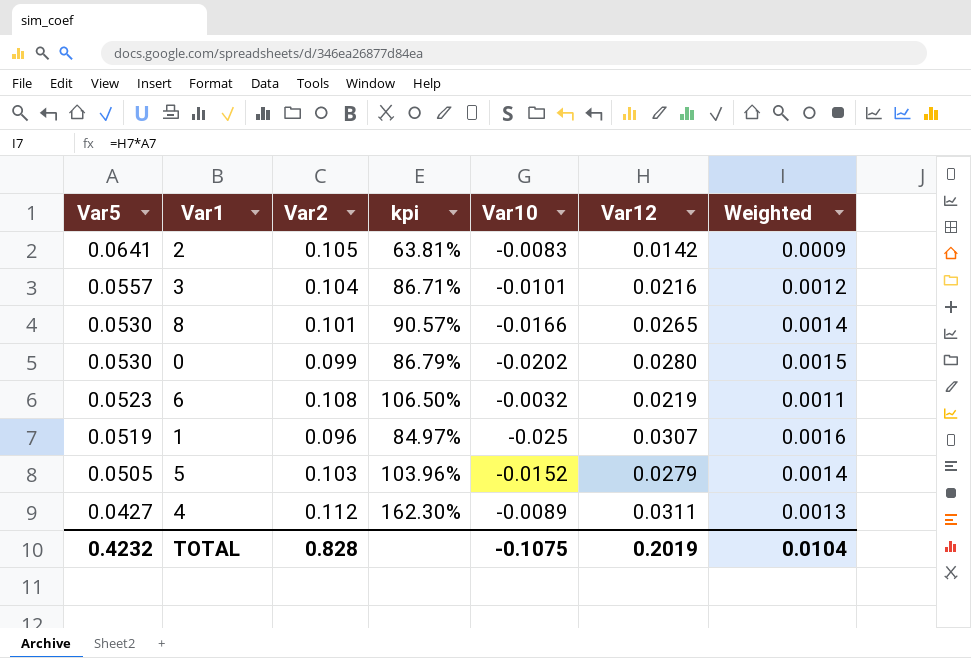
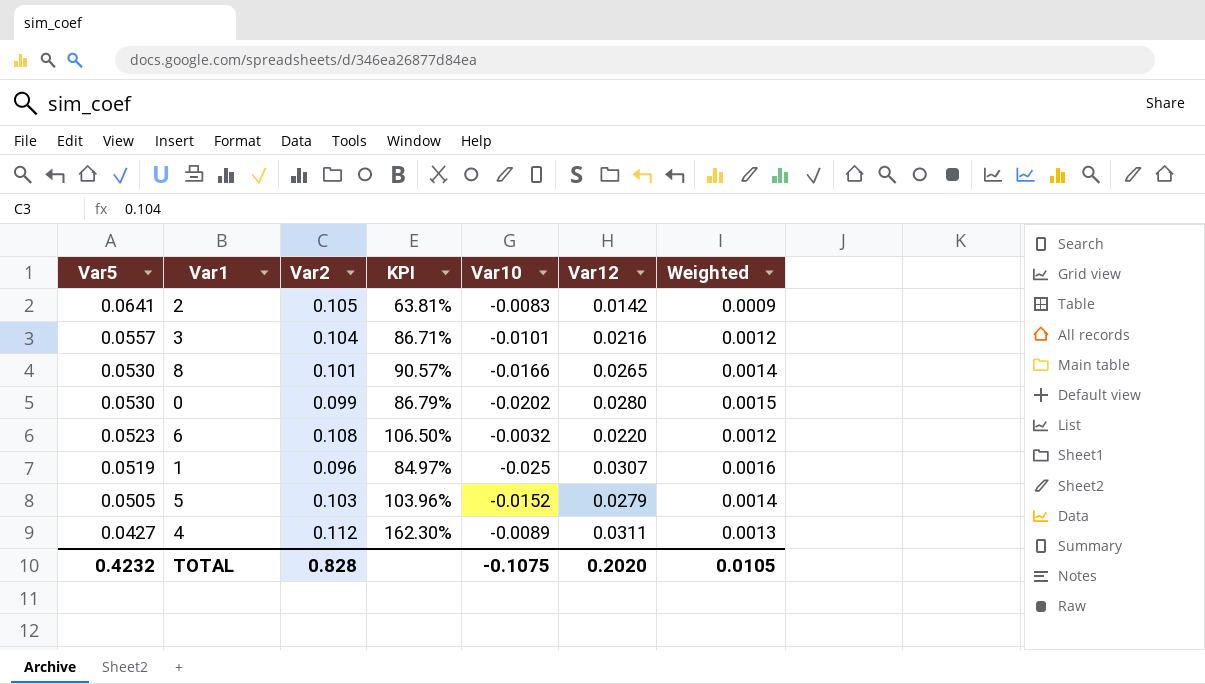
column name: kpi -> KPI
6 | Var12: 0.0219 -> 0.0220
6 | Weighted: 0.0011 -> 0.0012
TOTAL | Var12: 0.2019 -> 0.2020
TOTAL | Weighted: 0.0104 -> 0.0105

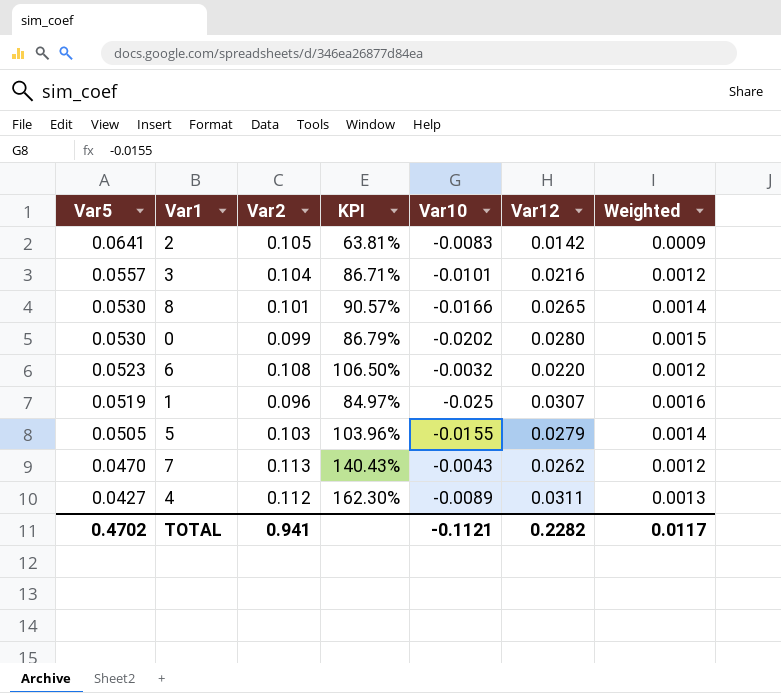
5 | Var10: -0.0152 -> -0.0155
row 7: none -> 0.0470 | 0.113 | 140.43% | -0.0043 | 0.0262 | 0.0012
TOTAL | Var5: 0.4232 -> 0.4702
TOTAL | Var2: 0.828 -> 0.941
TOTAL | Var10: -0.1075 -> -0.1121
TOTAL | Var12: 0.2020 -> 0.2282
TOTAL | Weighted: 0.0105 -> 0.0117

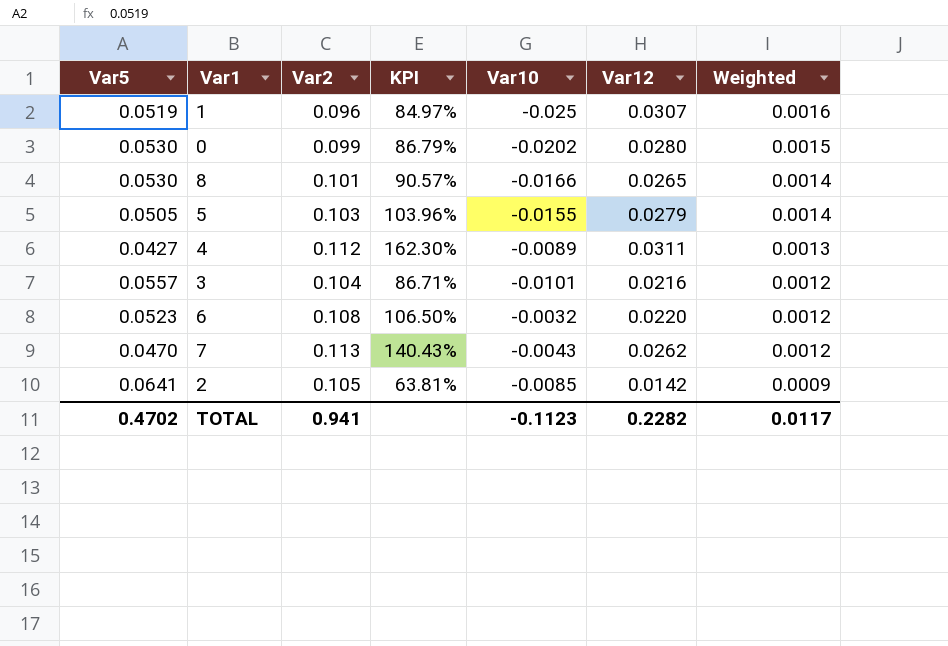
row order: Var5 descending -> Weighted descending
2 | Var10: -0.0083 -> -0.0085
TOTAL | Var10: -0.1121 -> -0.1123

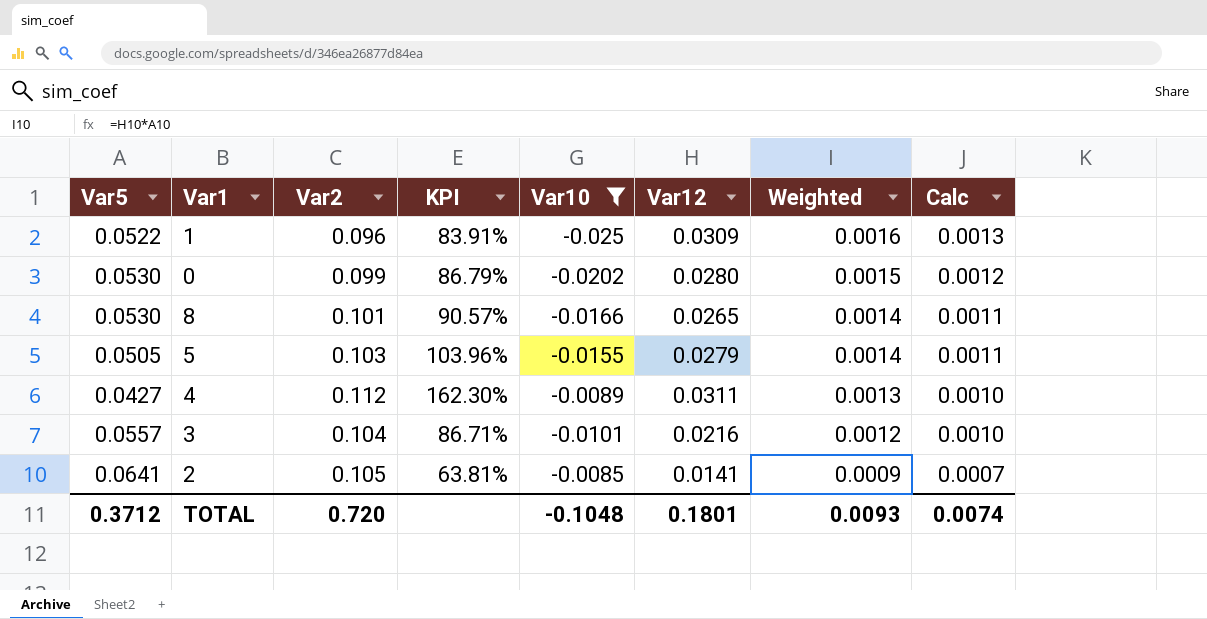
filter: none -> Var10 <= -0.0085
column Calc | formula: none -> [Weighted] * 0.8
1 | Var5: 0.0519 -> 0.0522
1 | KPI: 84.97% -> 83.91%
1 | Var12: 0.0307 -> 0.0309
2 | Var12: 0.0142 -> 0.0141
TOTAL | Var5: 0.4702 -> 0.3712
TOTAL | Var2: 0.941 -> 0.720
TOTAL | Var10: -0.1123 -> -0.1048
TOTAL | Var12: 0.2282 -> 0.1801
TOTAL | Weighted: 0.0117 -> 0.0093

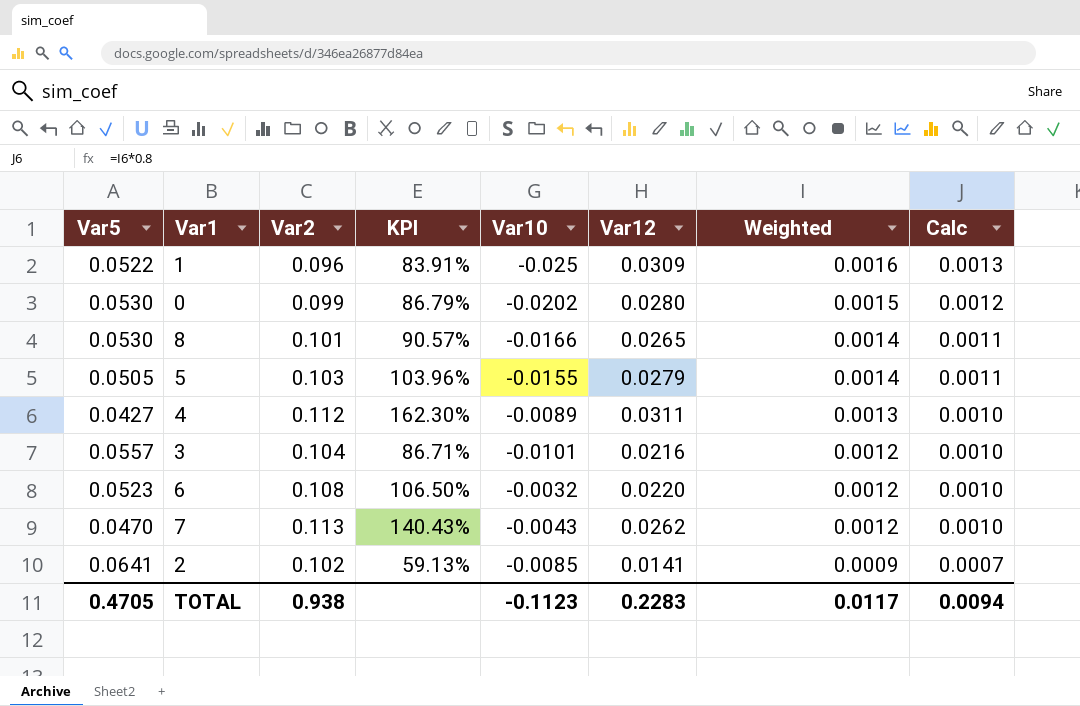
filter: Var10 <= -0.0085 -> none
2 | Var2: 0.105 -> 0.102
2 | KPI: 63.81% -> 59.13%
TOTAL | Var5: 0.3712 -> 0.4705
TOTAL | Var2: 0.720 -> 0.938
TOTAL | Var10: -0.1048 -> -0.1123
TOTAL | Var12: 0.1801 -> 0.2283
TOTAL | Weighted: 0.0093 -> 0.0117
TOTAL | Calc: 0.0074 -> 0.0094

